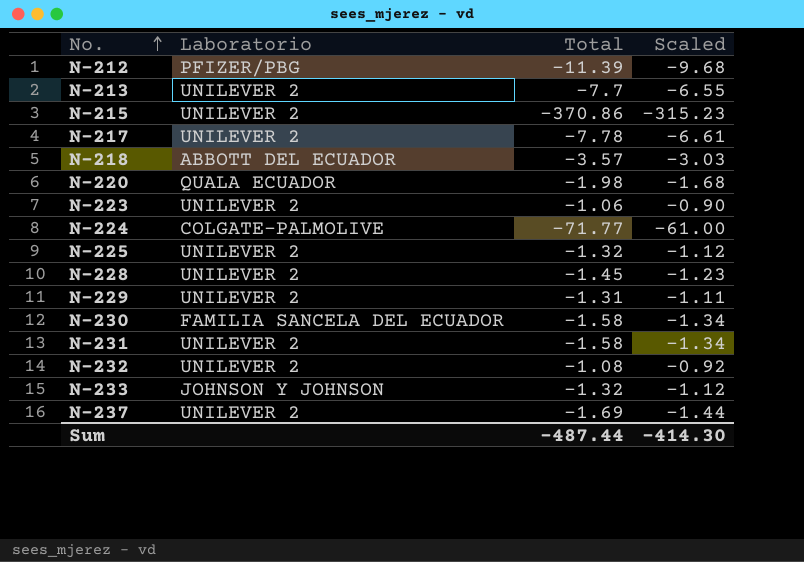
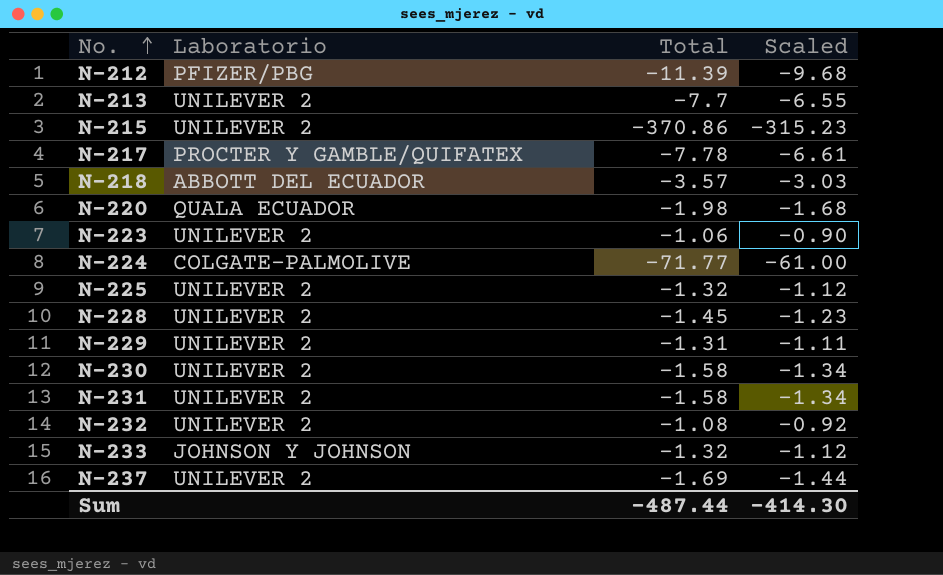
N-217 | Laboratorio: UNILEVER 2 -> PROCTER Y GAMBLE/QUIFATEX
N-230 | Laboratorio: FAMILIA SANCELA DEL ECUADOR -> UNILEVER 2

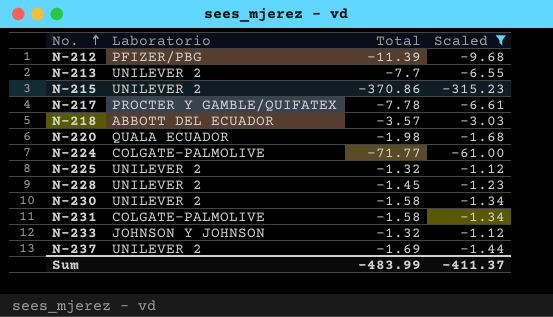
filter: none -> Scaled <= -1.12
N-231 | Laboratorio: UNILEVER 2 -> COLGATE-PALMOLIVE
Sum | Total: -487.44 -> -483.99
Sum | Scaled: -414.30 -> -411.37

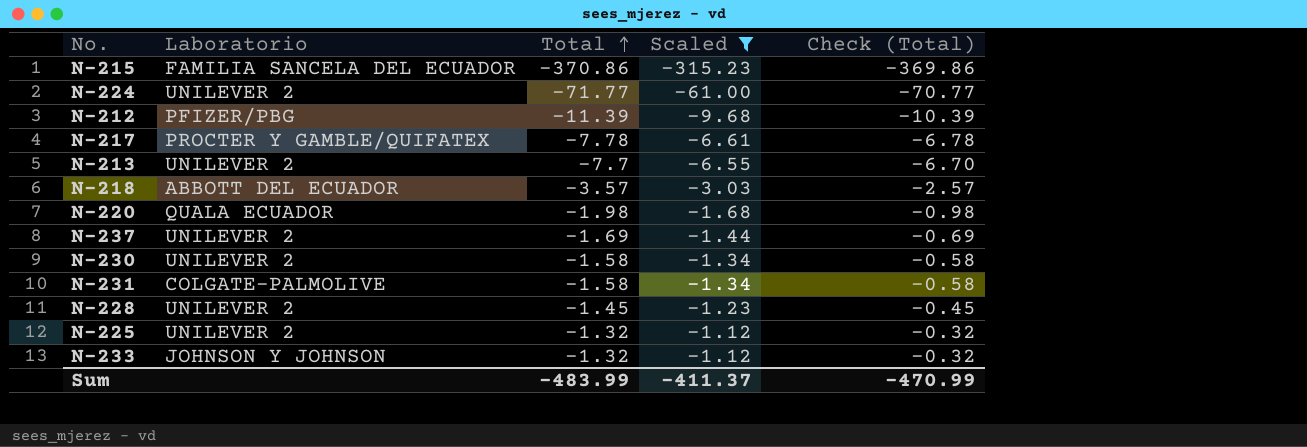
row order: No. ascending -> Total ascending
column Check (Total) | formula: none -> [Total] + 1
N-215 | Laboratorio: UNILEVER 2 -> FAMILIA SANCELA DEL ECUADOR
N-224 | Laboratorio: COLGATE-PALMOLIVE -> UNILEVER 2

